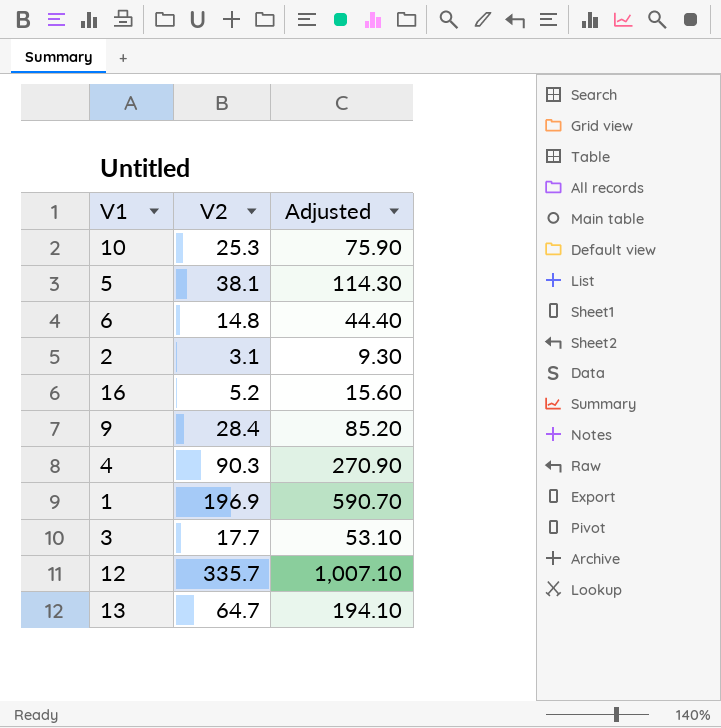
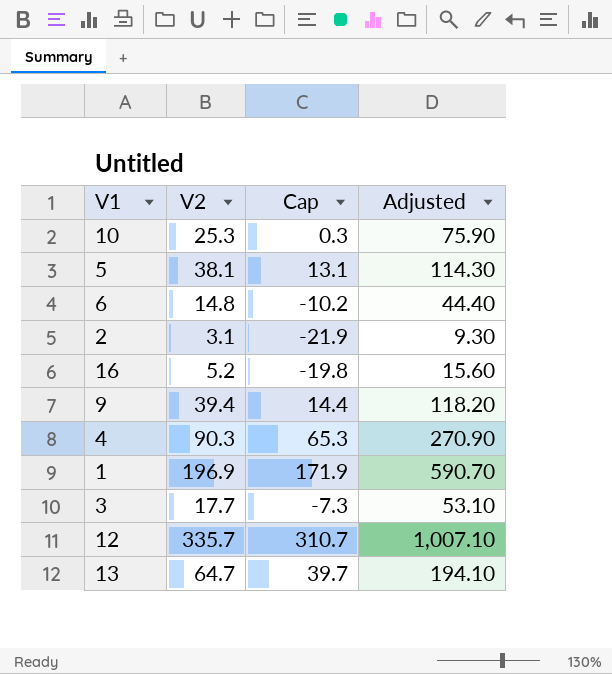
column Cap | formula: none -> [V2] - 25
9 | V2: 28.4 -> 39.4
9 | Adjusted: 85.20 -> 118.20

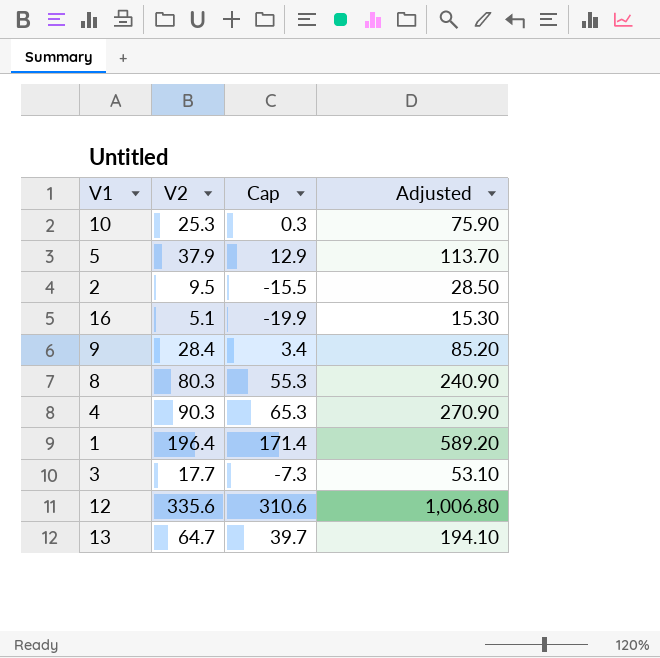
row 6: 14.8 | -10.2 | 44.40 -> none
5 | V2: 38.1 -> 37.9
5 | Cap: 13.1 -> 12.9
5 | Adjusted: 114.30 -> 113.70
2 | V2: 3.1 -> 9.5
2 | Cap: -21.9 -> -15.5
2 | Adjusted: 9.30 -> 28.50
16 | V2: 5.2 -> 5.1
16 | Cap: -19.8 -> -19.9
16 | Adjusted: 15.60 -> 15.30
9 | V2: 39.4 -> 28.4
9 | Cap: 14.4 -> 3.4
9 | Adjusted: 118.20 -> 85.20
row 8: none -> 80.3 | 55.3 | 240.90
1 | V2: 196.9 -> 196.4
1 | Cap: 171.9 -> 171.4
1 | Adjusted: 590.70 -> 589.20
12 | V2: 335.7 -> 335.6
12 | Cap: 310.7 -> 310.6
12 | Adjusted: 1,007.10 -> 1,006.80

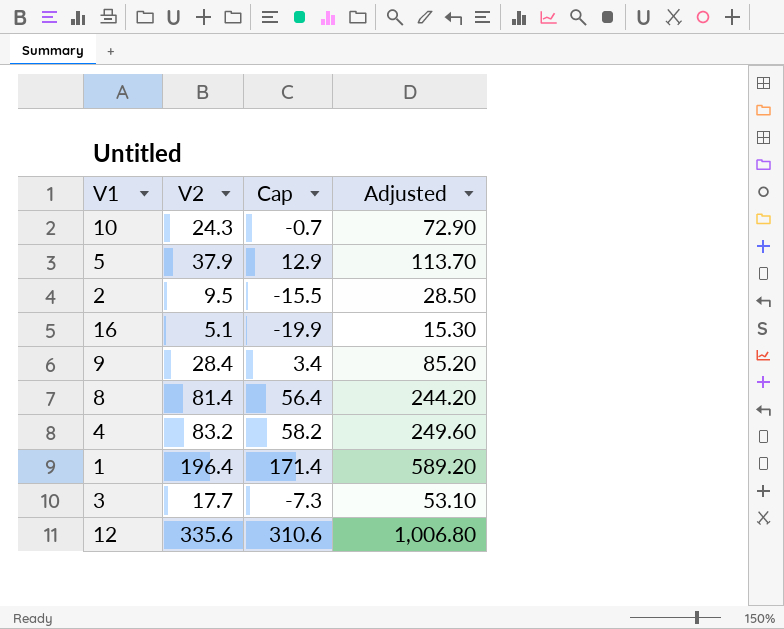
row 13: 64.7 | 39.7 | 194.10 -> none
10 | V2: 25.3 -> 24.3
10 | Cap: 0.3 -> -0.7
10 | Adjusted: 75.90 -> 72.90
8 | V2: 80.3 -> 81.4
8 | Cap: 55.3 -> 56.4
8 | Adjusted: 240.90 -> 244.20
4 | V2: 90.3 -> 83.2
4 | Cap: 65.3 -> 58.2
4 | Adjusted: 270.90 -> 249.60

